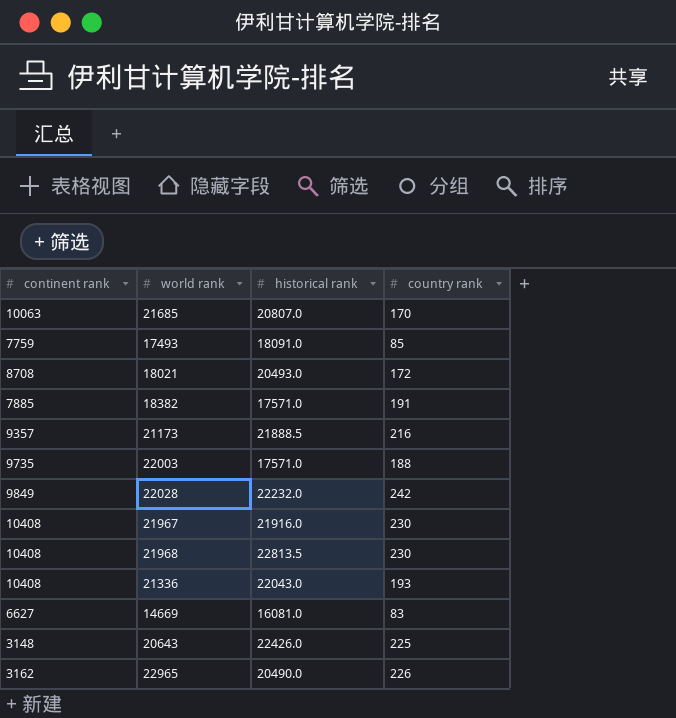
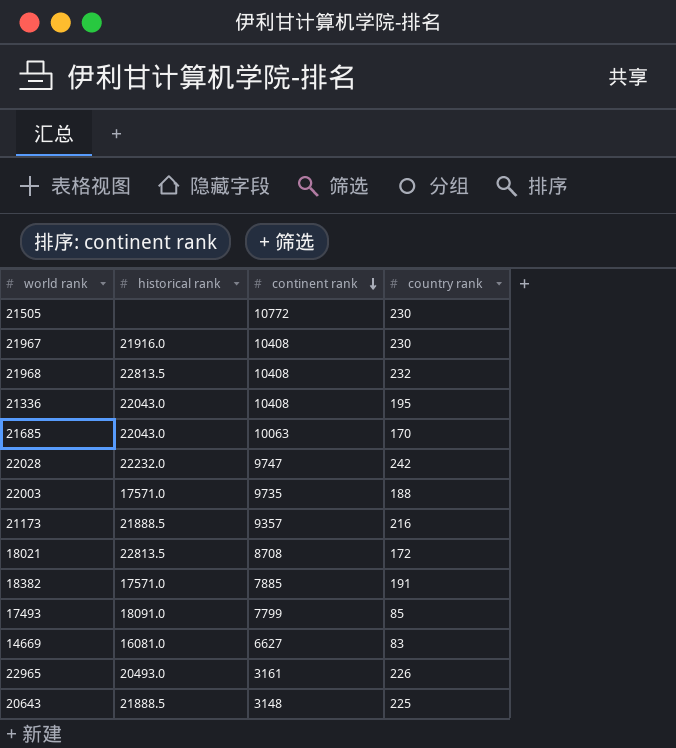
row order: none -> continent rank descending
column continent rank | position: 1 -> 3
row 21505: none -> none | 10772 | 230
21968 | country rank: 230 -> 232
21336 | country rank: 193 -> 195
21685 | historical rank: 20807.0 -> 22043.0
22028 | continent rank: 9849 -> 9747
18021 | historical rank: 20493.0 -> 22813.5
17493 | continent rank: 7759 -> 7799
22965 | historical rank: 20490.0 -> 20493.0
22965 | continent rank: 3162 -> 3161
20643 | historical rank: 22426.0 -> 21888.5

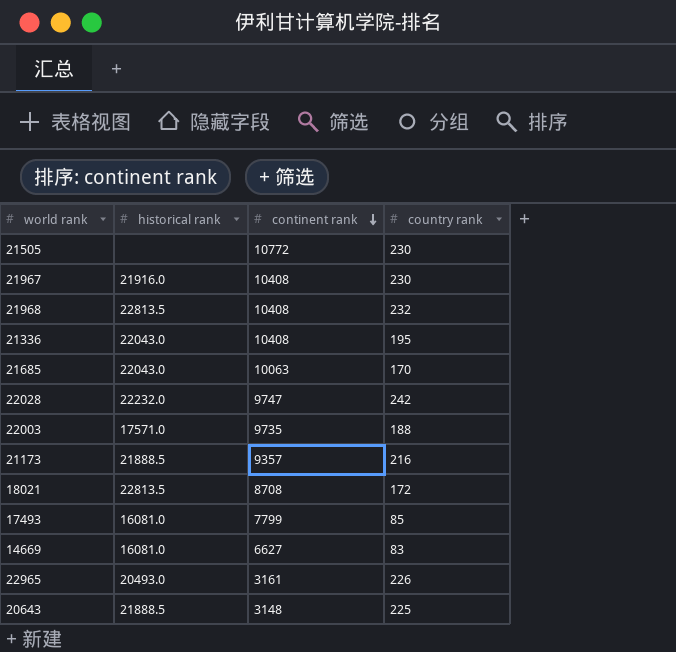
row 18382: 17571.0 | 7885 | 191 -> none
17493 | historical rank: 18091.0 -> 16081.0

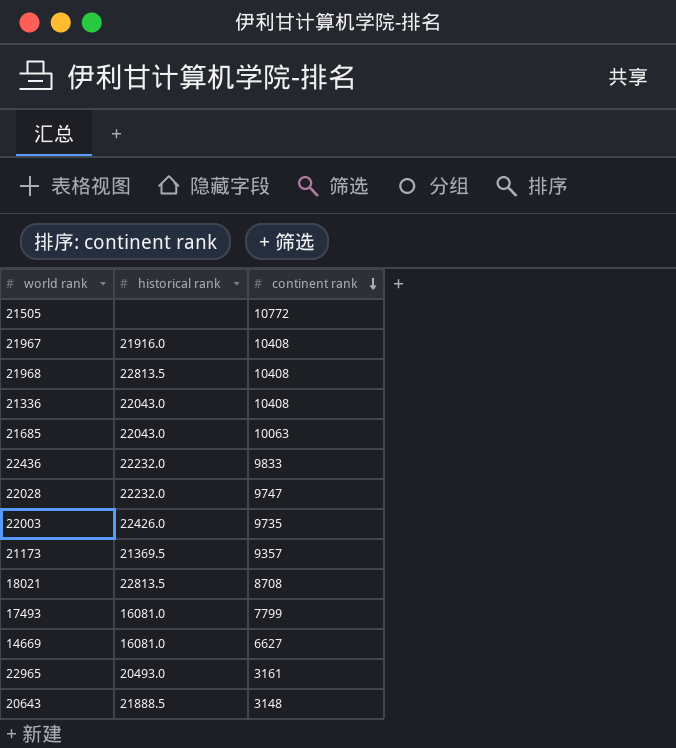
column country rank | position: 4 -> none
row 22436: none -> 22232.0 | 9833
22003 | historical rank: 17571.0 -> 22426.0
21173 | historical rank: 21888.5 -> 21369.5

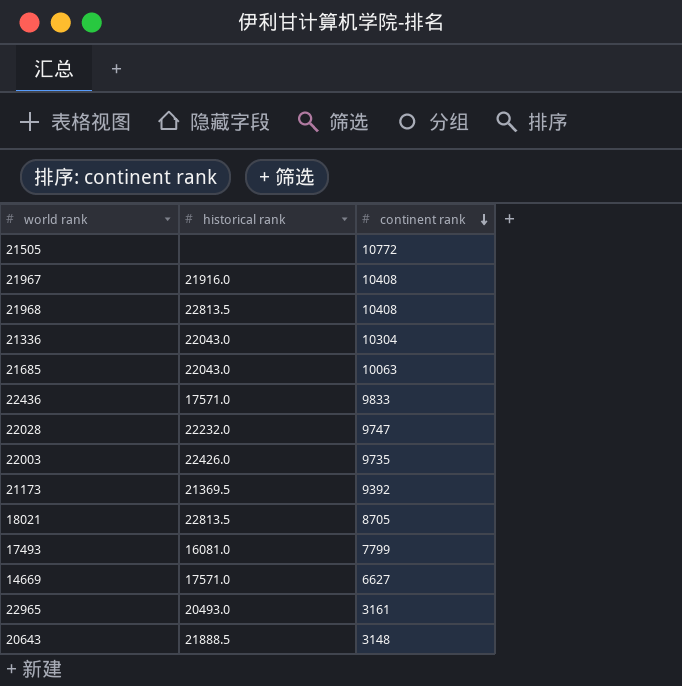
21336 | continent rank: 10408 -> 10304
22436 | historical rank: 22232.0 -> 17571.0
21173 | continent rank: 9357 -> 9392
18021 | continent rank: 8708 -> 8705
14669 | historical rank: 16081.0 -> 17571.0

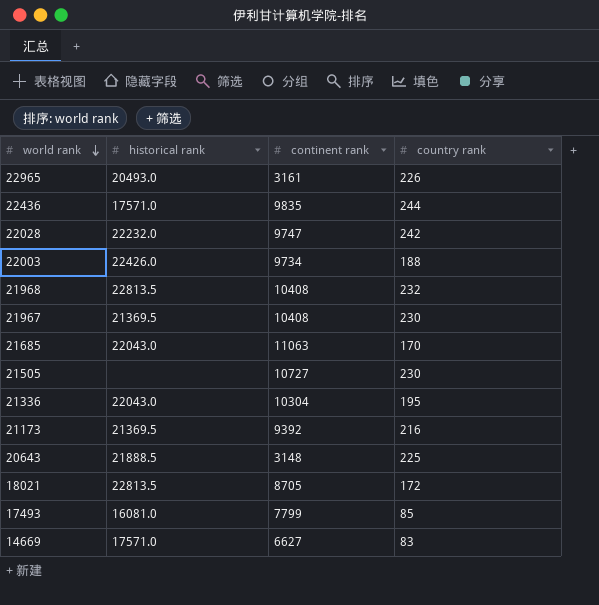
row order: continent rank descending -> world rank descending
column country rank | position: none -> 4
22436 | continent rank: 9833 -> 9835
22003 | continent rank: 9735 -> 9734
21967 | historical rank: 21916.0 -> 21369.5
21685 | continent rank: 10063 -> 11063
21505 | continent rank: 10772 -> 10727

